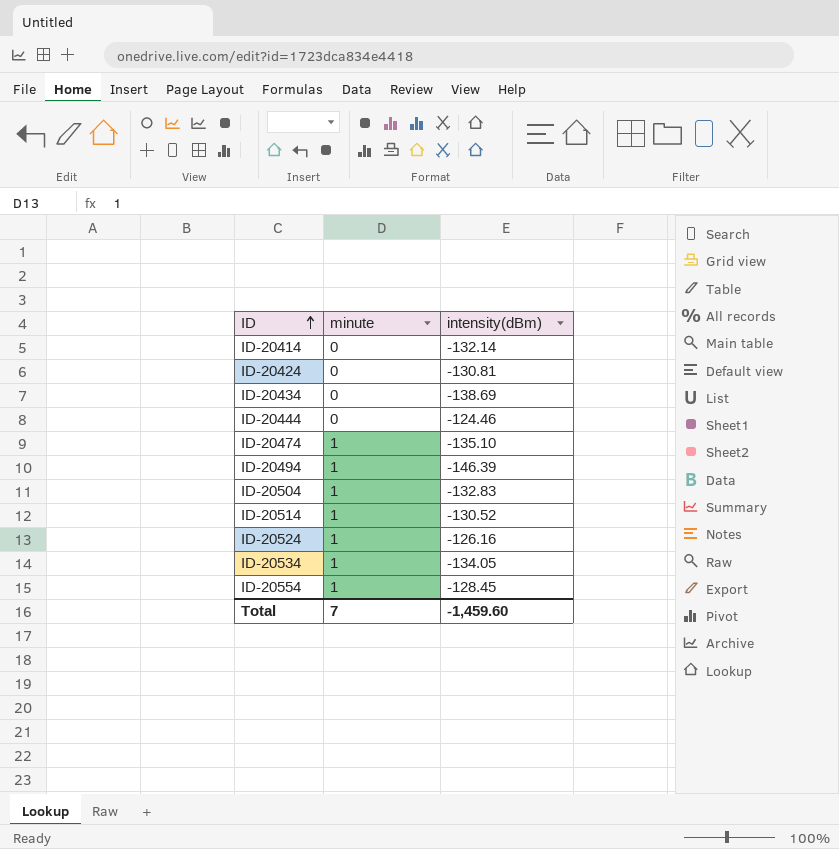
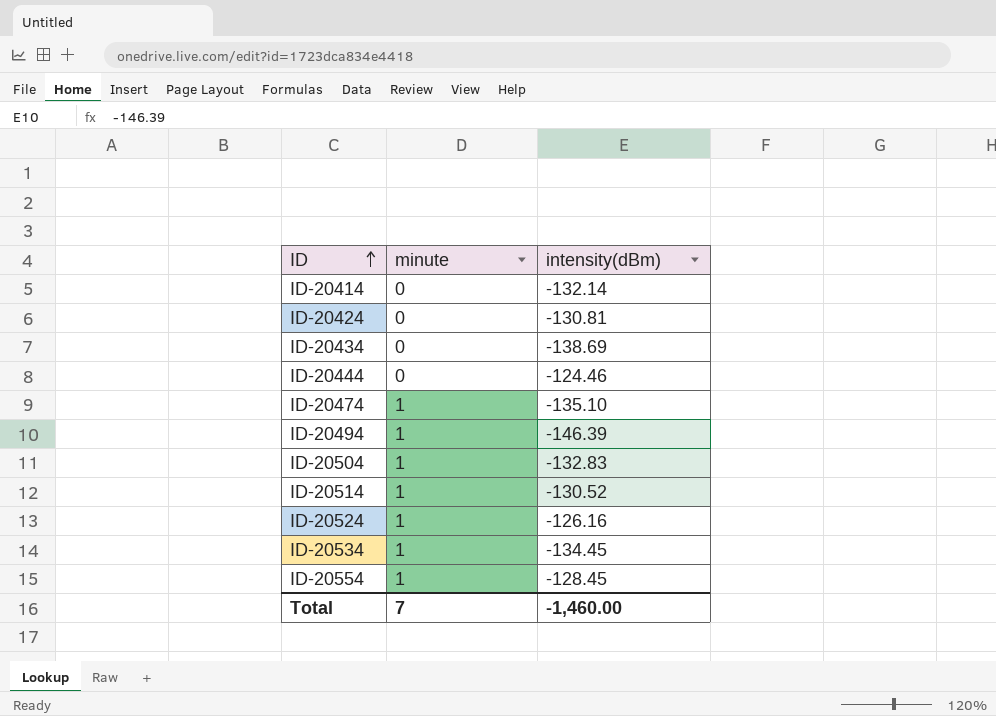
ID-20534 | intensity(dBm): -134.05 -> -134.45
Total | intensity(dBm): -1,459.60 -> -1,460.00

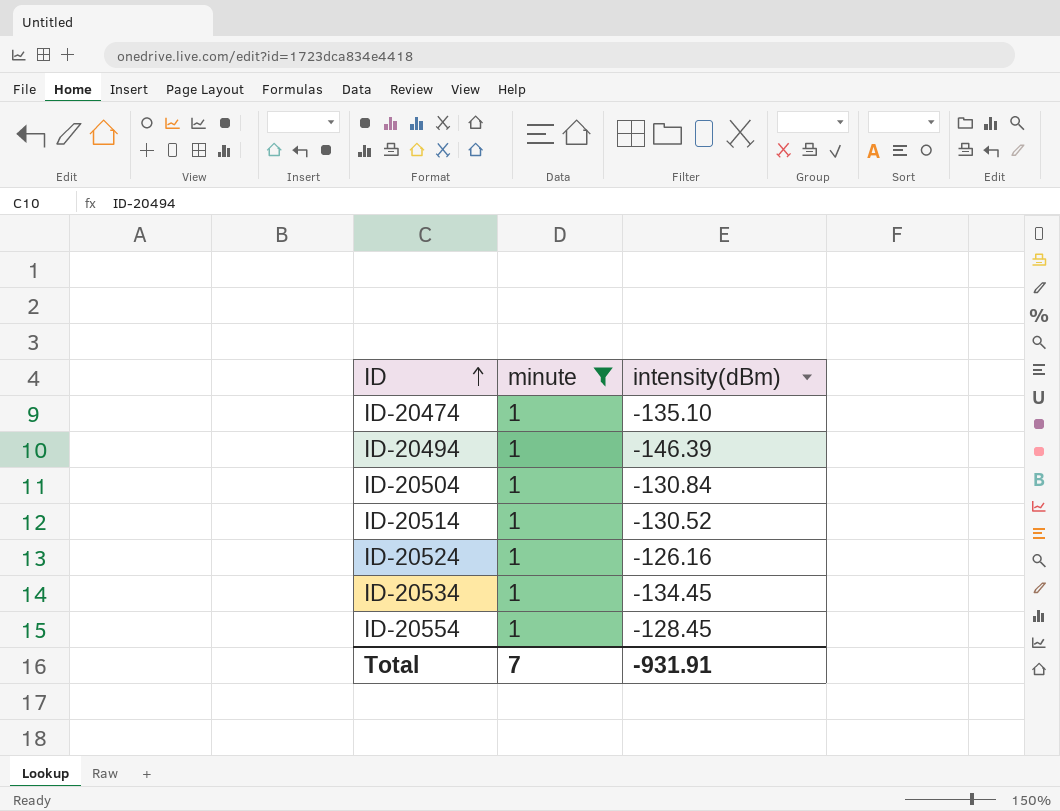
filter: none -> minute = 1
ID-20504 | intensity(dBm): -132.83 -> -130.84
Total | intensity(dBm): -1,460.00 -> -931.91

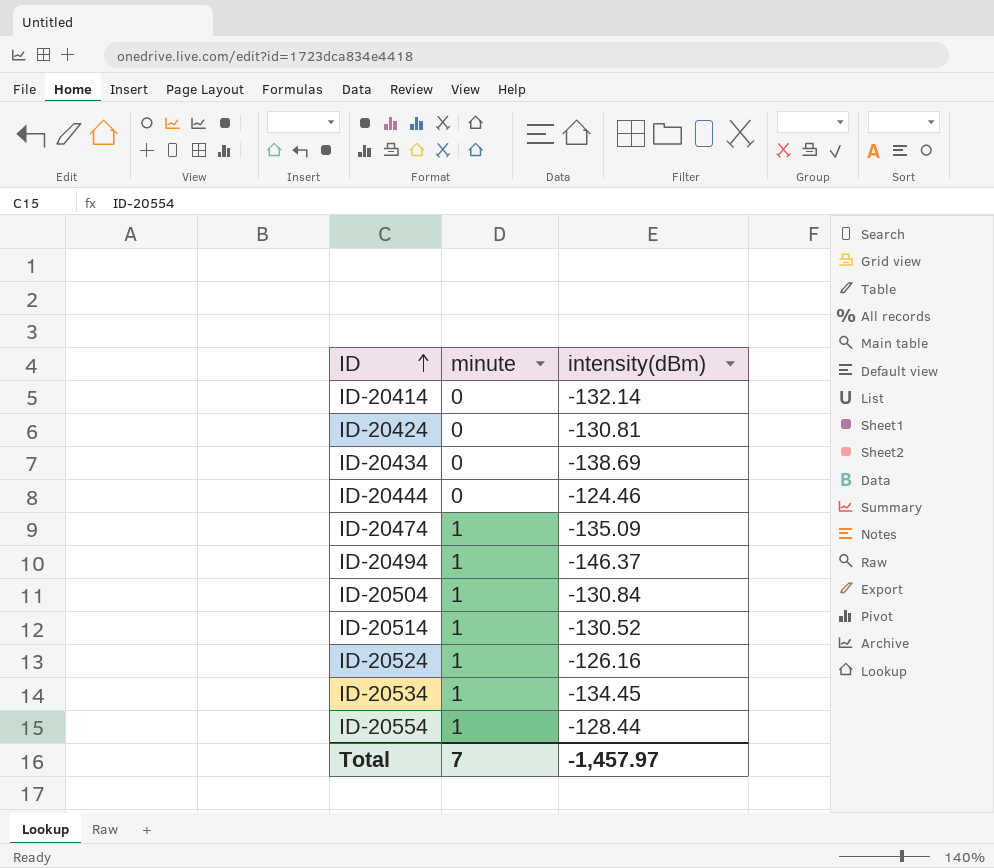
filter: minute = 1 -> none
ID-20474 | intensity(dBm): -135.10 -> -135.09
ID-20494 | intensity(dBm): -146.39 -> -146.37
ID-20554 | intensity(dBm): -128.45 -> -128.44
Total | intensity(dBm): -931.91 -> -1,457.97

